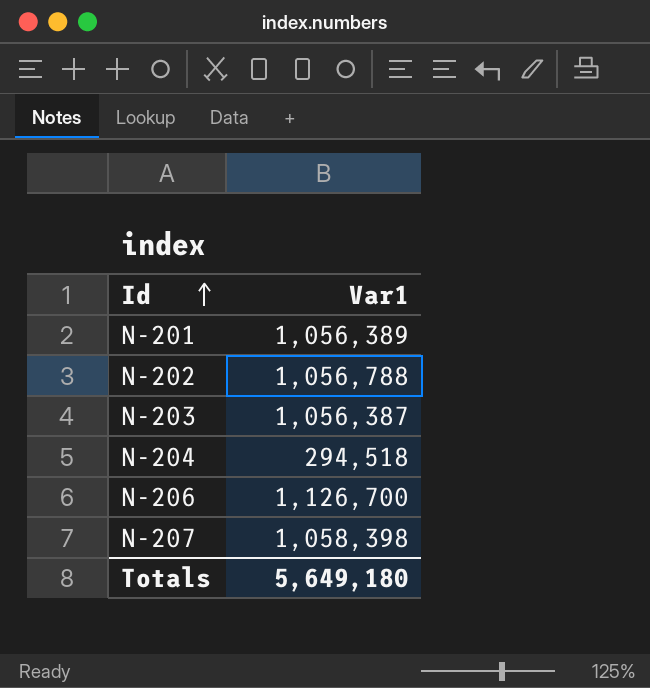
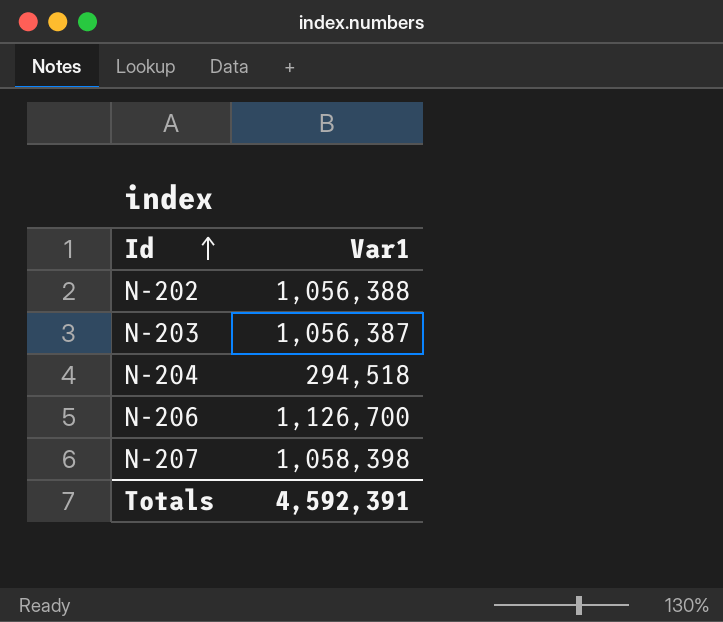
row N-201: 1,056,389 -> none
N-202 | Var1: 1,056,788 -> 1,056,388
Totals | Var1: 5,649,180 -> 4,592,391

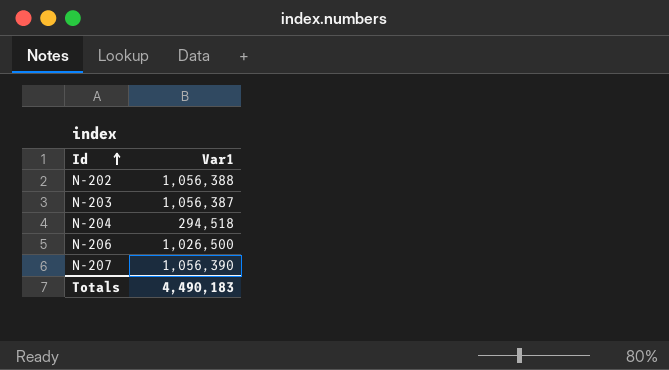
N-206 | Var1: 1,126,700 -> 1,026,500
N-207 | Var1: 1,058,398 -> 1,056,390
Totals | Var1: 4,592,391 -> 4,490,183

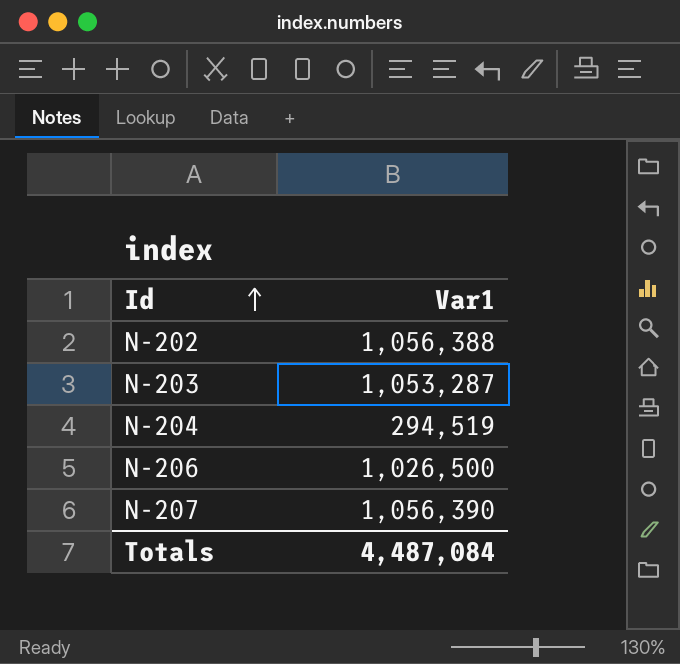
N-203 | Var1: 1,056,387 -> 1,053,287
N-204 | Var1: 294,518 -> 294,519
Totals | Var1: 4,490,183 -> 4,487,084

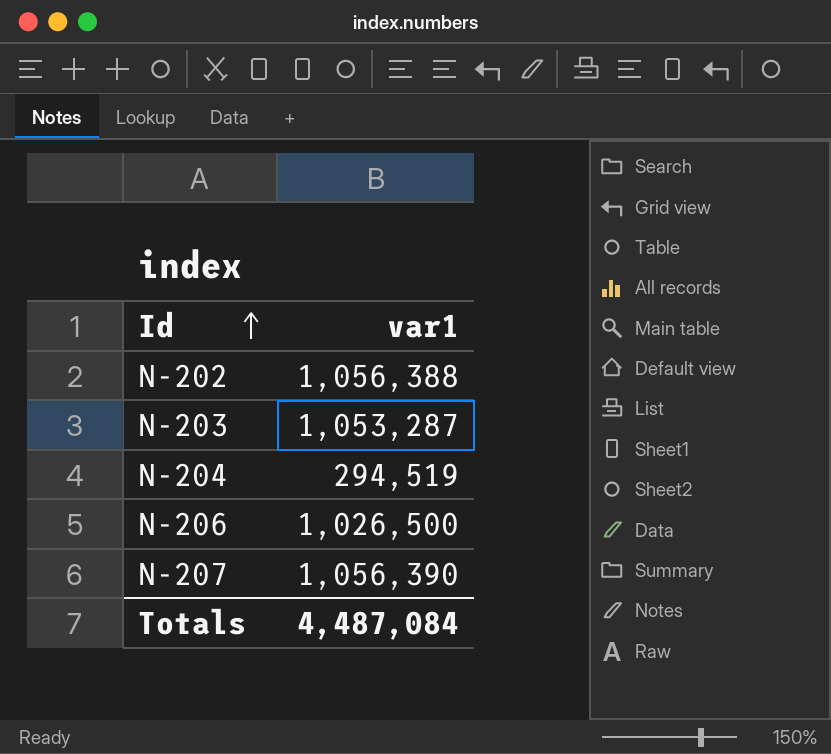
column name: Var1 -> var1

